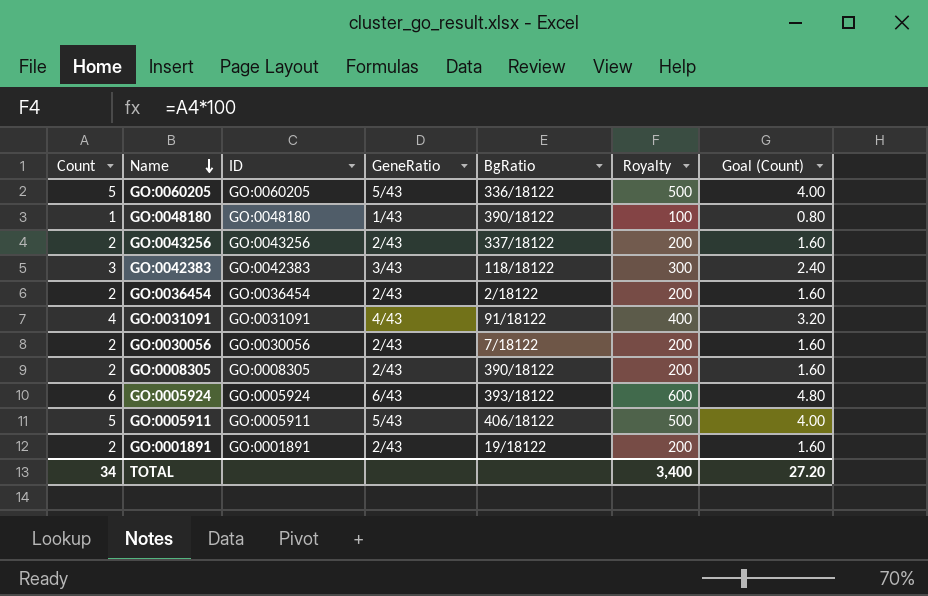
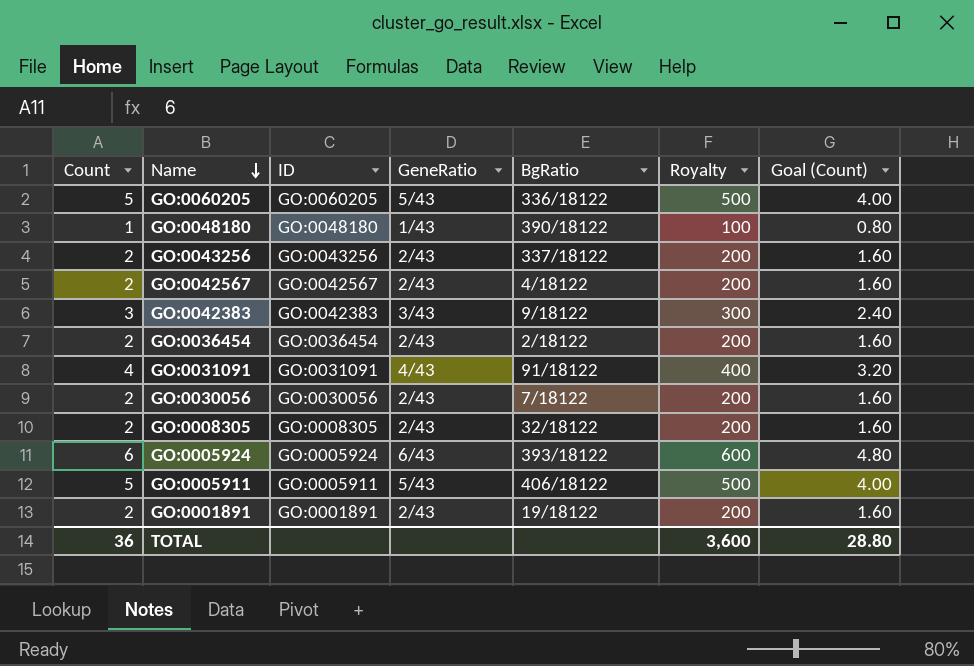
row GO:0042567: none -> 2 | GO:0042567 | 2/43 | 4/18122 | 200 | 1.60
GO:0042383 | BgRatio: 118/18122 -> 9/18122
GO:0008305 | BgRatio: 390/18122 -> 32/18122
TOTAL | Count: 34 -> 36
TOTAL | Royalty: 3,400 -> 3,600
TOTAL | Goal (Count): 27.20 -> 28.80

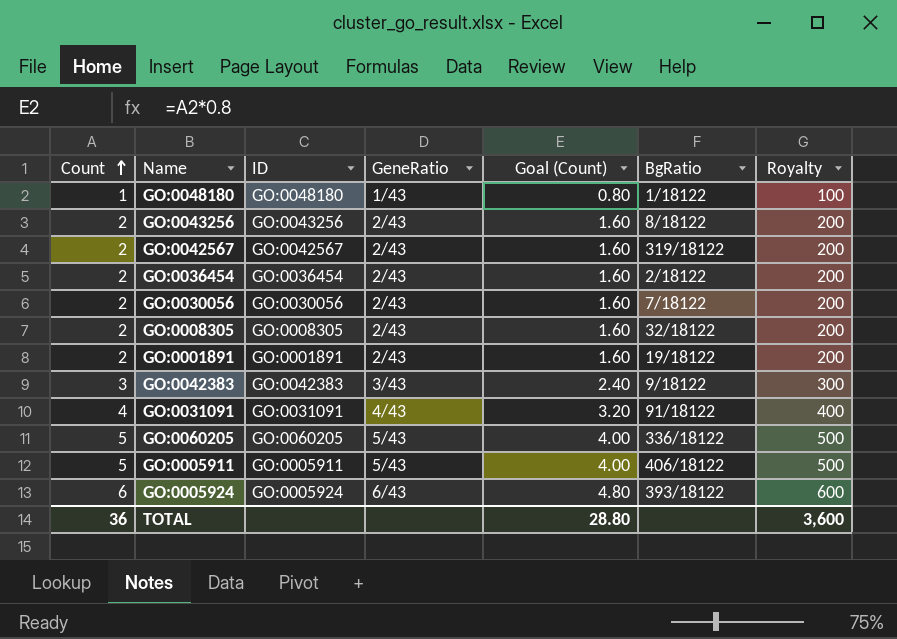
row order: Name descending -> Count ascending
column Goal (Count) | position: 7 -> 5
GO:0048180 | BgRatio: 390/18122 -> 1/18122
GO:0043256 | BgRatio: 337/18122 -> 8/18122
GO:0042567 | BgRatio: 4/18122 -> 319/18122

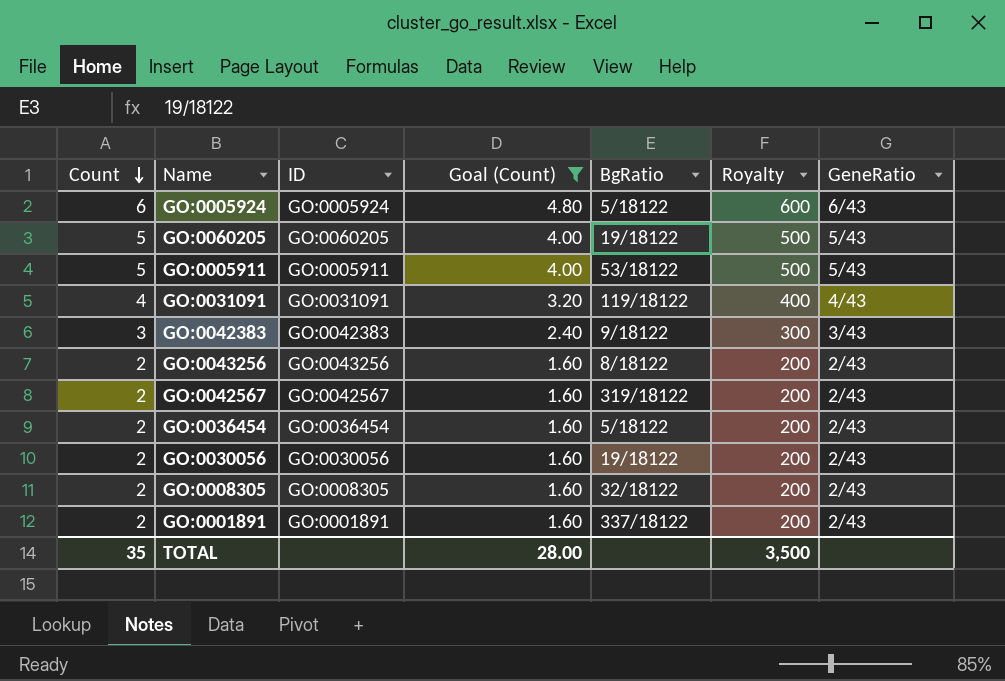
filter: none -> Goal (Count) != 0.80
row order: Count ascending -> Count descending
column GeneRatio | position: 4 -> 7
GO:0005924 | BgRatio: 393/18122 -> 5/18122
GO:0060205 | BgRatio: 336/18122 -> 19/18122
GO:0005911 | BgRatio: 406/18122 -> 53/18122
GO:0031091 | BgRatio: 91/18122 -> 119/18122
GO:0036454 | BgRatio: 2/18122 -> 5/18122
GO:0030056 | BgRatio: 7/18122 -> 19/18122
GO:0001891 | BgRatio: 19/18122 -> 337/18122
TOTAL | Count: 36 -> 35
TOTAL | Goal (Count): 28.80 -> 28.00
TOTAL | Royalty: 3,600 -> 3,500

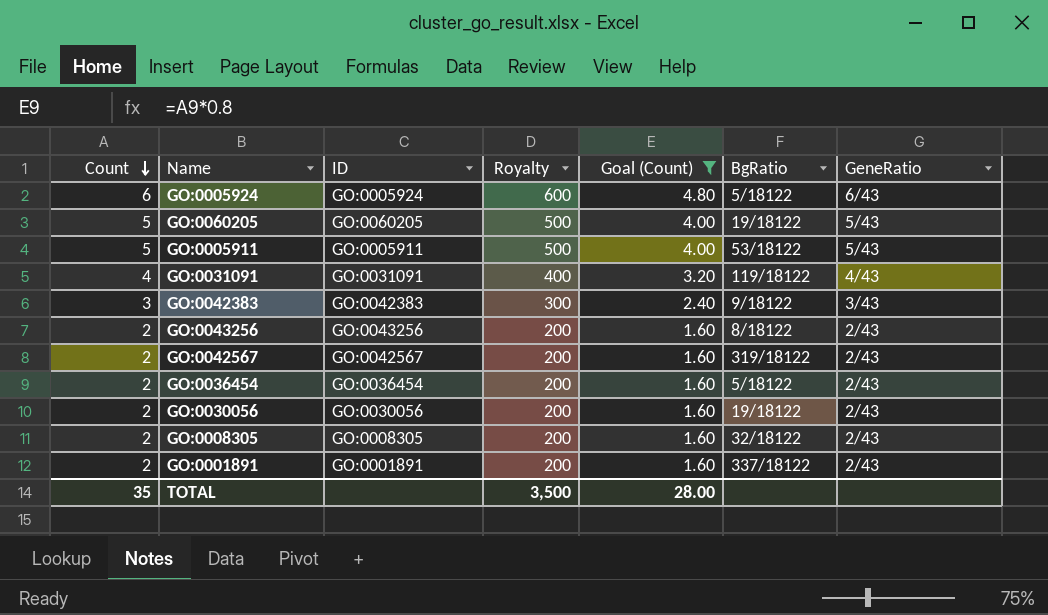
column Royalty | position: 6 -> 4

